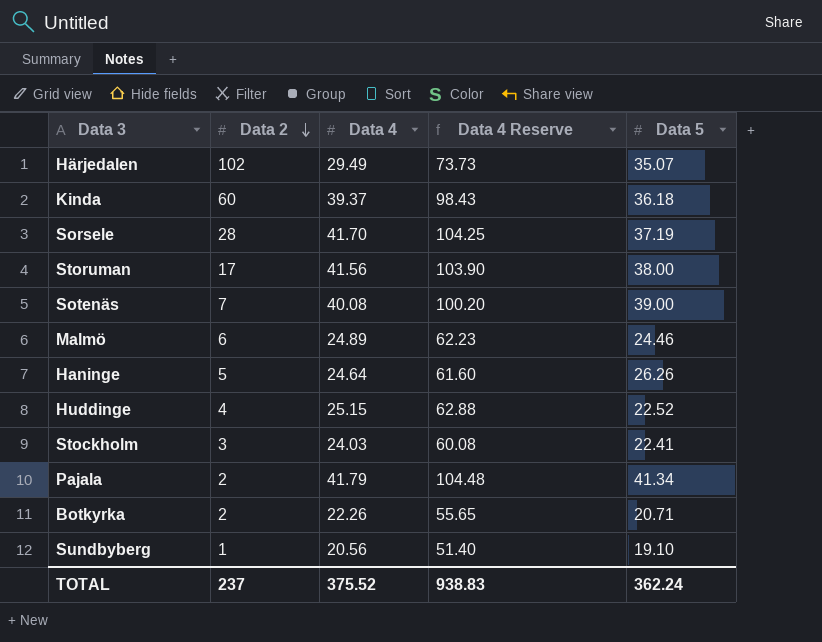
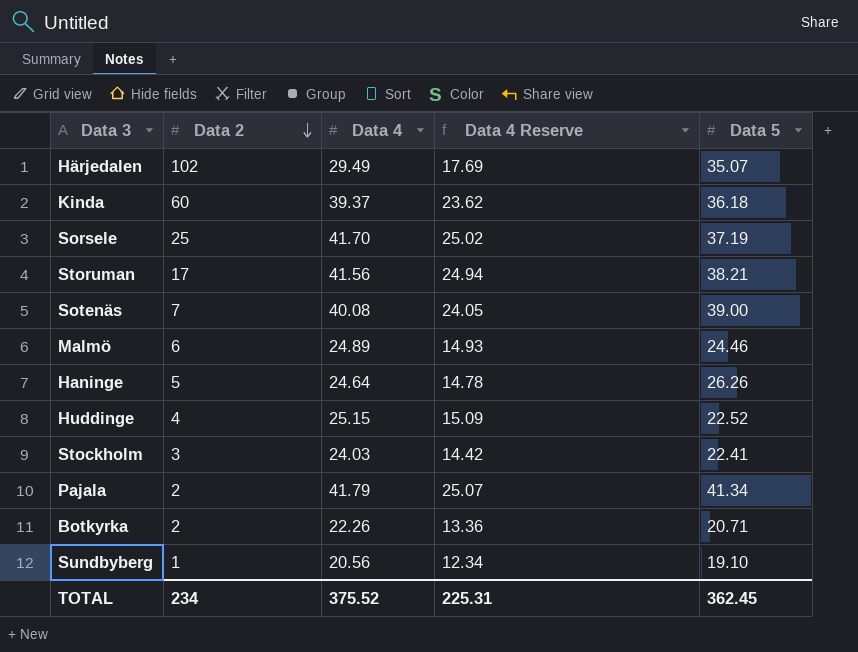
column Data 4 Reserve | formula: [Data 4] * 2.5 -> [Data 4] * 0.6
Sorsele | Data 2: 28 -> 25
Storuman | Data 5: 38.00 -> 38.21
TOTAL | Data 2: 237 -> 234
TOTAL | Data 4 Reserve: 938.83 -> 225.31
TOTAL | Data 5: 362.24 -> 362.45

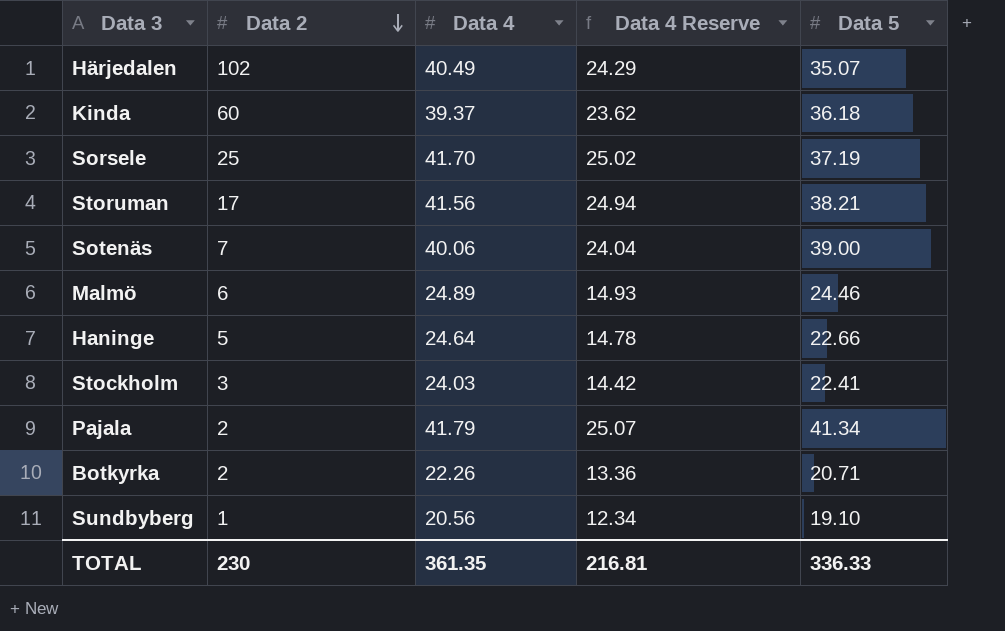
row Huddinge: 4 | 25.15 | 15.09 | 22.52 -> none
Härjedalen | Data 4: 29.49 -> 40.49
Härjedalen | Data 4 Reserve: 17.69 -> 24.29
Sotenäs | Data 4: 40.08 -> 40.06
Sotenäs | Data 4 Reserve: 24.05 -> 24.04
Haninge | Data 5: 26.26 -> 22.66
TOTAL | Data 2: 234 -> 230
TOTAL | Data 4: 375.52 -> 361.35
TOTAL | Data 4 Reserve: 225.31 -> 216.81
TOTAL | Data 5: 362.45 -> 336.33

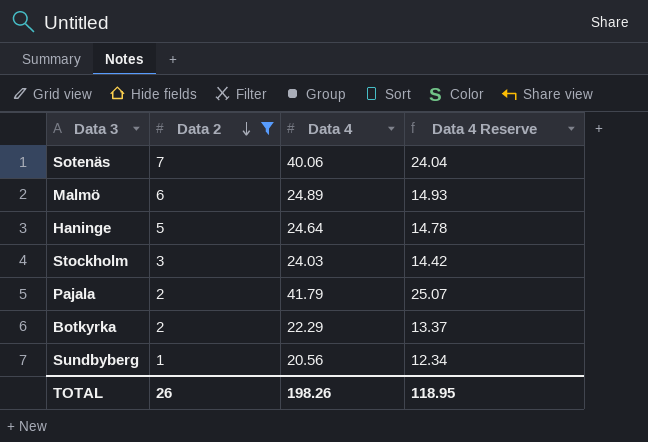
filter: none -> Data 2 <= 7
column Data 5 | position: 5 -> none
Botkyrka | Data 4: 22.26 -> 22.29
Botkyrka | Data 4 Reserve: 13.36 -> 13.37
TOTAL | Data 2: 230 -> 26
TOTAL | Data 4: 361.35 -> 198.26
TOTAL | Data 4 Reserve: 216.81 -> 118.95

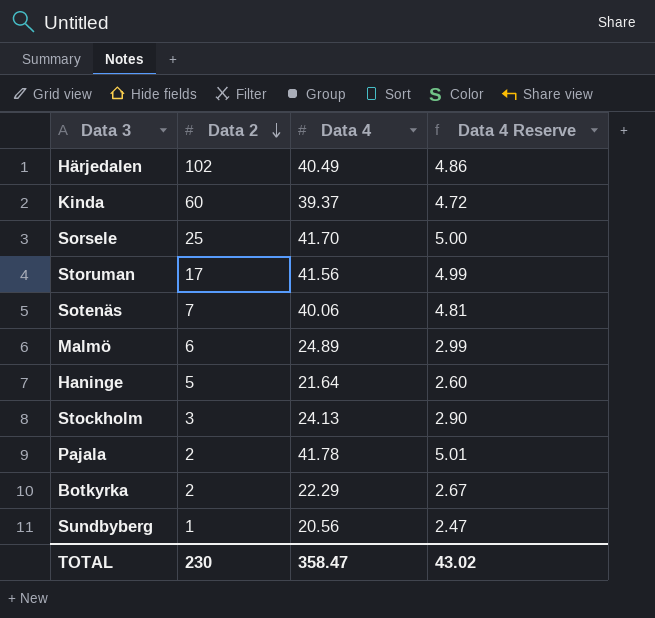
filter: Data 2 <= 7 -> none
column Data 4 Reserve | formula: [Data 4] * 0.6 -> [Data 4] * 0.12
Haninge | Data 4: 24.64 -> 21.64
Stockholm | Data 4: 24.03 -> 24.13
Pajala | Data 4: 41.79 -> 41.78
TOTAL | Data 2: 26 -> 230
TOTAL | Data 4: 198.26 -> 358.47
TOTAL | Data 4 Reserve: 118.95 -> 43.02

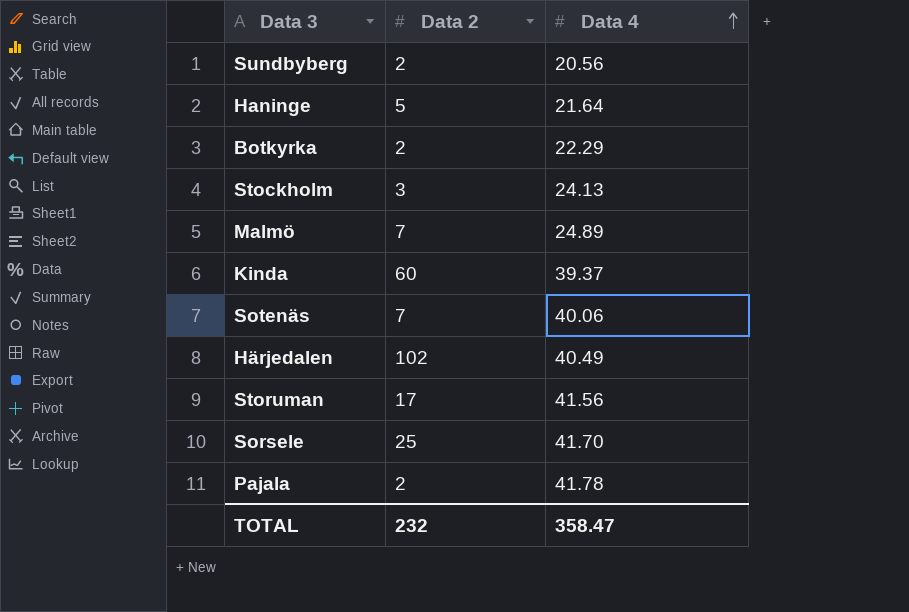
row order: Data 2 descending -> Data 4 ascending
column Data 4 Reserve | formula: [Data 4] * 0.12 -> none
Sundbyberg | Data 2: 1 -> 2
Malmö | Data 2: 6 -> 7
TOTAL | Data 2: 230 -> 232

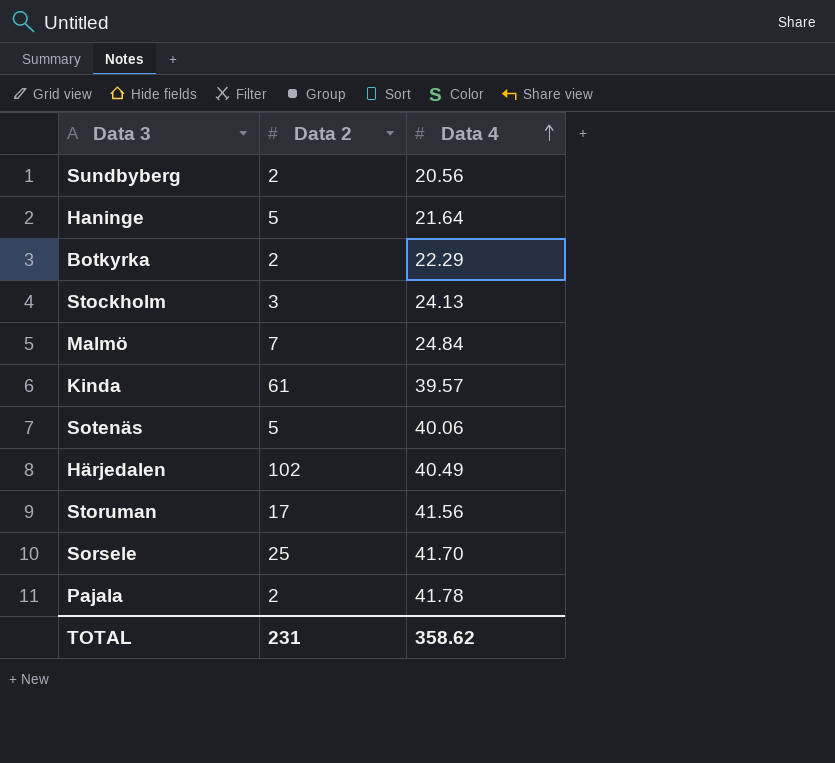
Malmö | Data 4: 24.89 -> 24.84
Kinda | Data 2: 60 -> 61
Kinda | Data 4: 39.37 -> 39.57
Sotenäs | Data 2: 7 -> 5
TOTAL | Data 2: 232 -> 231
TOTAL | Data 4: 358.47 -> 358.62

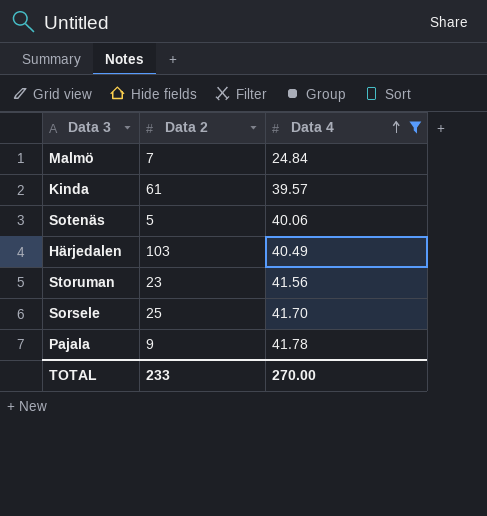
filter: none -> Data 4 >= 24.84
Härjedalen | Data 2: 102 -> 103
Storuman | Data 2: 17 -> 23
Pajala | Data 2: 2 -> 9
TOTAL | Data 2: 231 -> 233
TOTAL | Data 4: 358.62 -> 270.00

